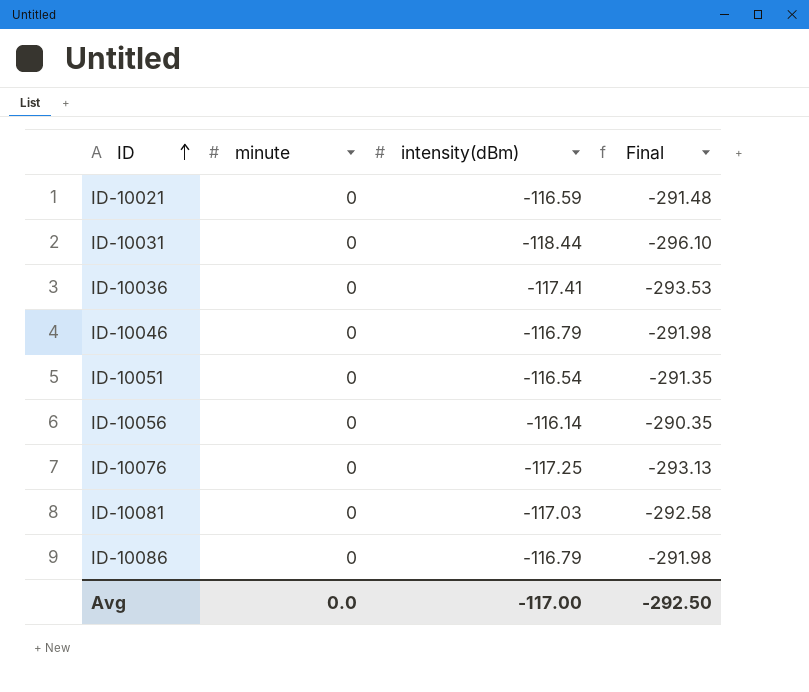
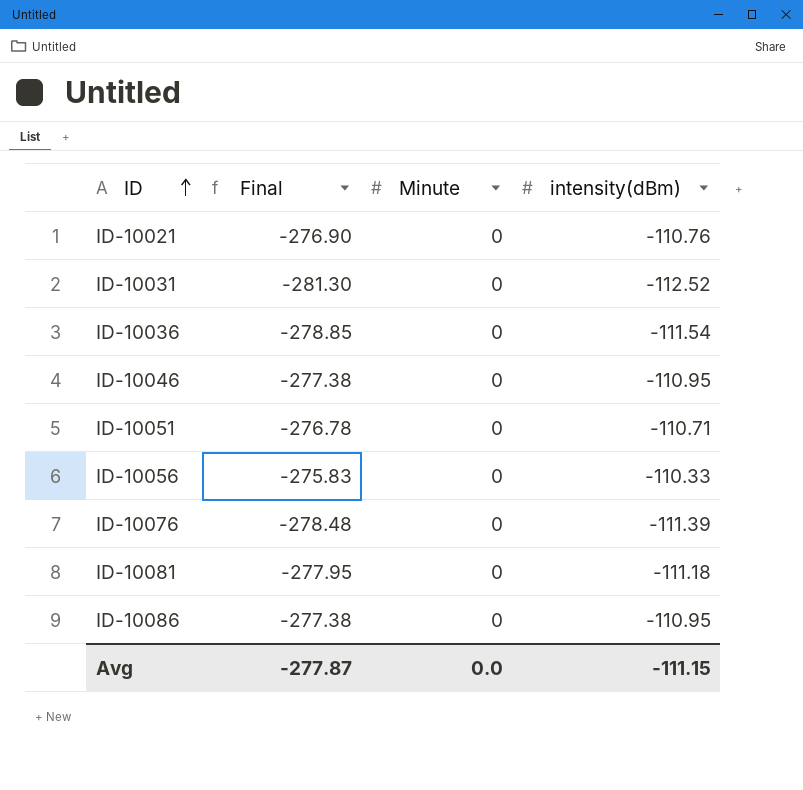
column Final | position: 4 -> 2
column name: minute -> Minute
ID-10021 | Final: -291.48 -> -276.90
ID-10021 | intensity(dBm): -116.59 -> -110.76
ID-10031 | Final: -296.10 -> -281.30
ID-10031 | intensity(dBm): -118.44 -> -112.52
ID-10036 | Final: -293.53 -> -278.85
ID-10036 | intensity(dBm): -117.41 -> -111.54
ID-10046 | Final: -291.98 -> -277.38
ID-10046 | intensity(dBm): -116.79 -> -110.95
ID-10051 | Final: -291.35 -> -276.78
ID-10051 | intensity(dBm): -116.54 -> -110.71
ID-10056 | Final: -290.35 -> -275.83
ID-10056 | intensity(dBm): -116.14 -> -110.33
ID-10076 | Final: -293.13 -> -278.48
ID-10076 | intensity(dBm): -117.25 -> -111.39
ID-10081 | Final: -292.58 -> -277.95
ID-10081 | intensity(dBm): -117.03 -> -111.18
ID-10086 | Final: -291.98 -> -277.38
ID-10086 | intensity(dBm): -116.79 -> -110.95
Avg | Final: -292.50 -> -277.87
Avg | intensity(dBm): -117.00 -> -111.15

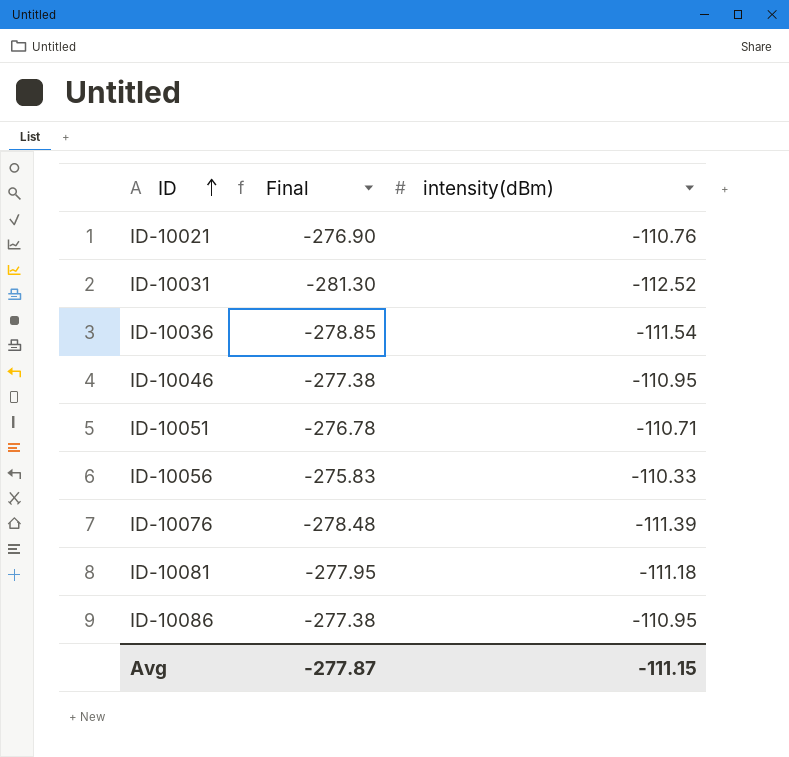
column Minute | position: 3 -> none

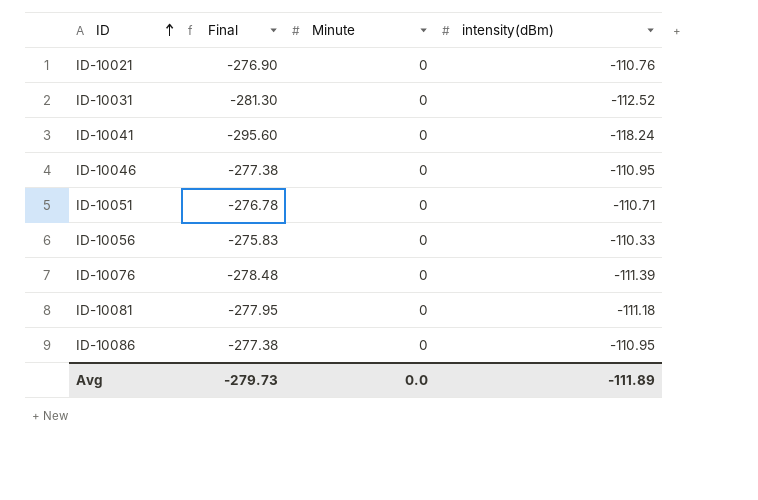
column Minute | position: none -> 3
row ID-10036: -278.85 | -111.54 -> none
row ID-10041: none -> -295.60 | 0 | -118.24
Avg | Final: -277.87 -> -279.73
Avg | intensity(dBm): -111.15 -> -111.89

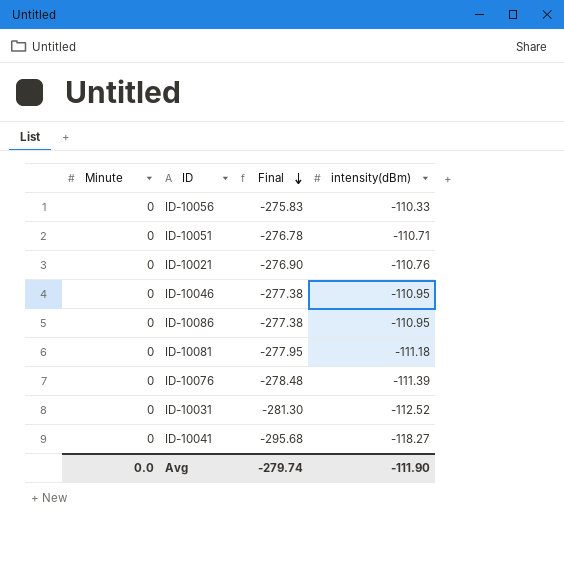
row order: ID ascending -> Final descending
column Minute | position: 3 -> 1
ID-10041 | Final: -295.60 -> -295.68
ID-10041 | intensity(dBm): -118.24 -> -118.27
Avg | Final: -279.73 -> -279.74
Avg | intensity(dBm): -111.89 -> -111.90

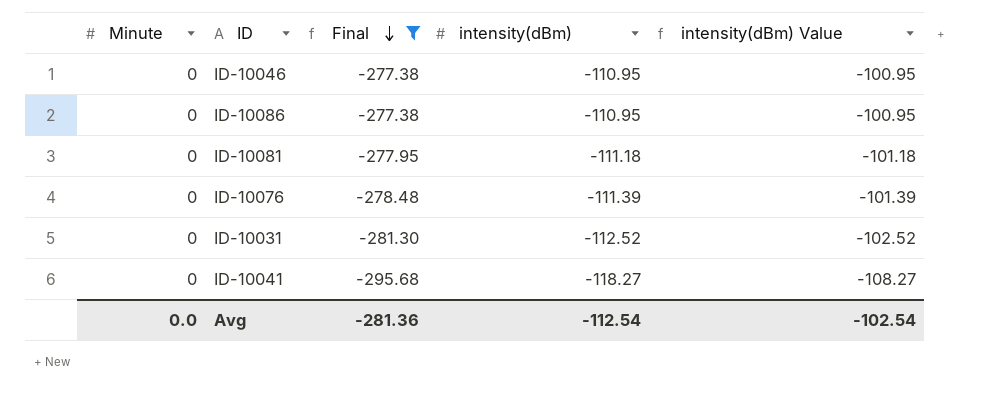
filter: none -> Final <= -277.38
column intensity(dBm) Value | formula: none -> [intensity(dBm)] + 10
Avg | Final: -279.74 -> -281.36
Avg | intensity(dBm): -111.90 -> -112.54

